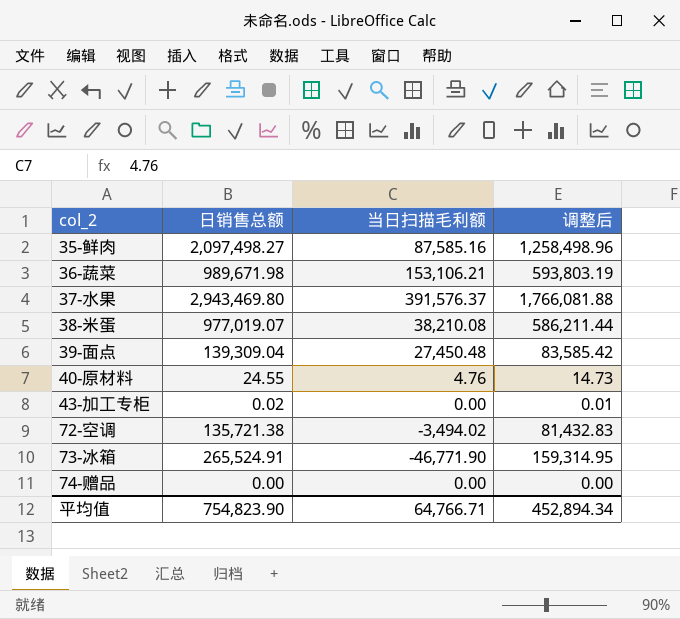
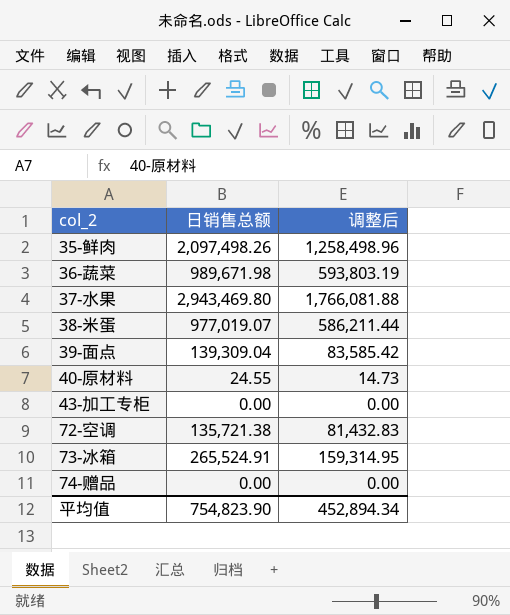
column 当日扫描毛利额 | position: 3 -> none
35-鲜肉 | 日销售总额: 2,097,498.27 -> 2,097,498.26
43-加工专柜 | 日销售总额: 0.02 -> 0.00
43-加工专柜 | 调整后: 0.01 -> 0.00

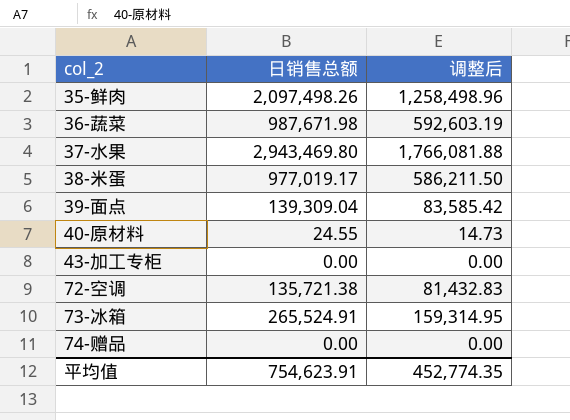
36-蔬菜 | 日销售总额: 989,671.98 -> 987,671.98
36-蔬菜 | 调整后: 593,803.19 -> 592,603.19
38-米蛋 | 日销售总额: 977,019.07 -> 977,019.17
38-米蛋 | 调整后: 586,211.44 -> 586,211.50
平均值 | 日销售总额: 754,823.90 -> 754,623.91
平均值 | 调整后: 452,894.34 -> 452,774.35

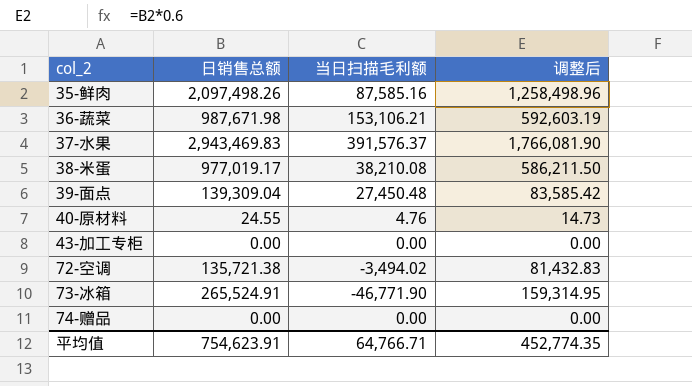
column 当日扫描毛利额 | position: none -> 3
37-水果 | 日销售总额: 2,943,469.80 -> 2,943,469.83
37-水果 | 调整后: 1,766,081.88 -> 1,766,081.90

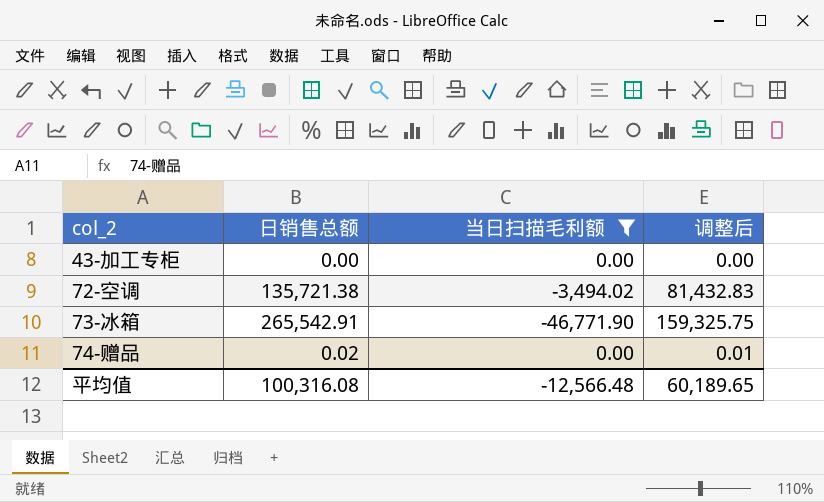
filter: none -> 当日扫描毛利额 <= 0.00
73-冰箱 | 日销售总额: 265,524.91 -> 265,542.91
73-冰箱 | 调整后: 159,314.95 -> 159,325.75
74-赠品 | 日销售总额: 0.00 -> 0.02
74-赠品 | 调整后: 0.00 -> 0.01
平均值 | 日销售总额: 754,623.91 -> 100,316.08
平均值 | 当日扫描毛利额: 64,766.71 -> -12,566.48
平均值 | 调整后: 452,774.35 -> 60,189.65

